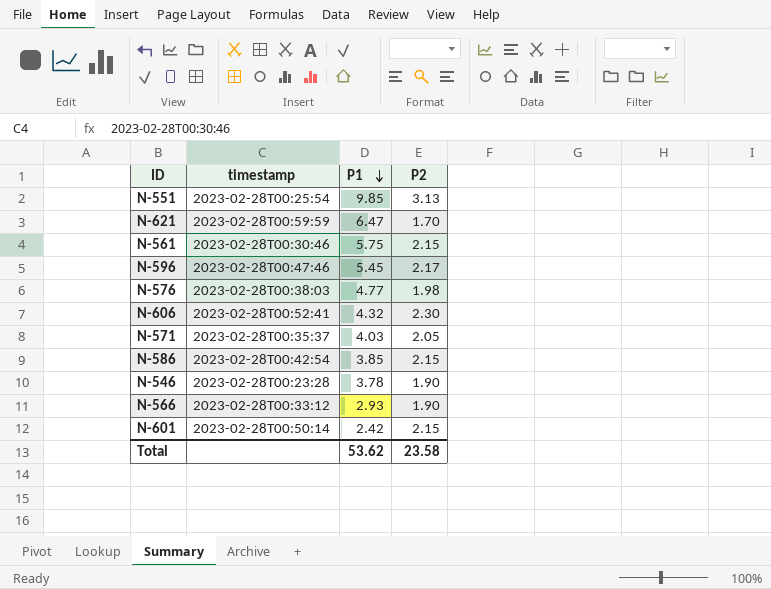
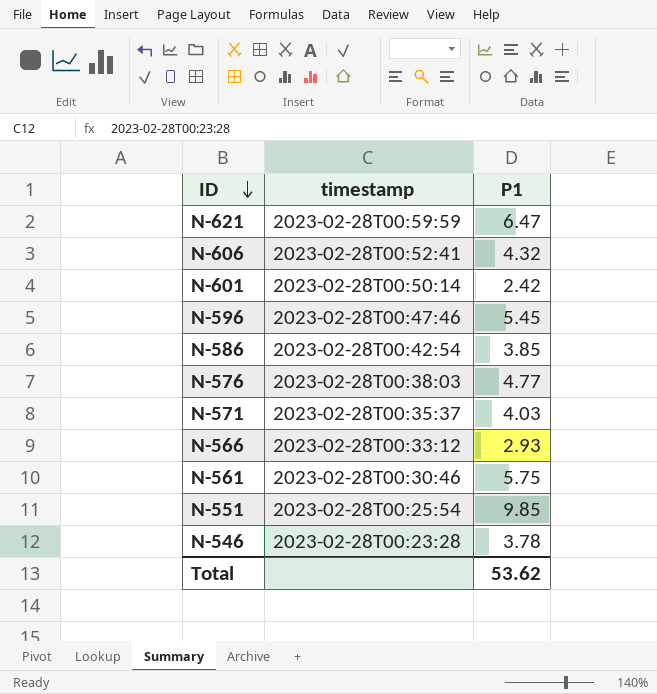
row order: P1 descending -> ID descending
column P2 | position: 4 -> none

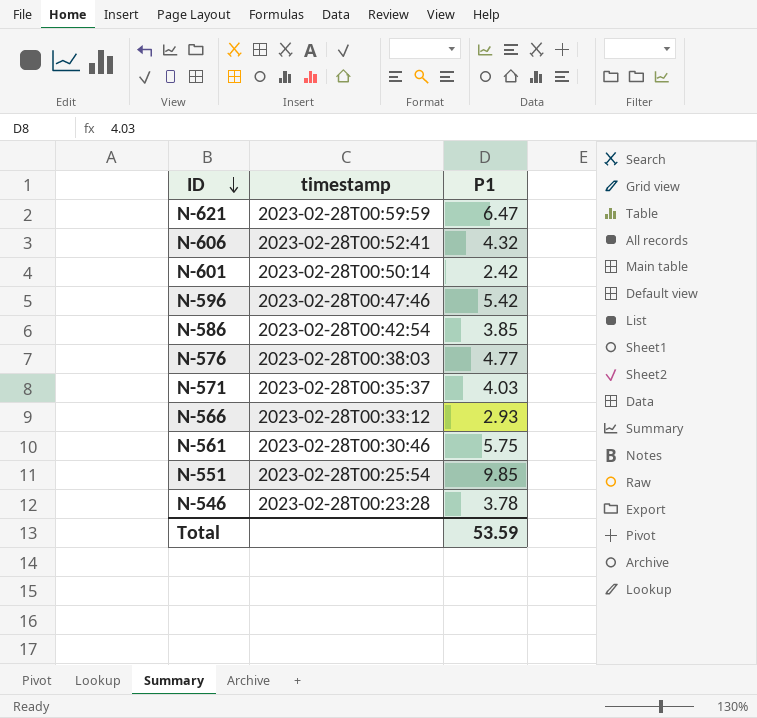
N-596 | P1: 5.45 -> 5.42
Total | P1: 53.62 -> 53.59

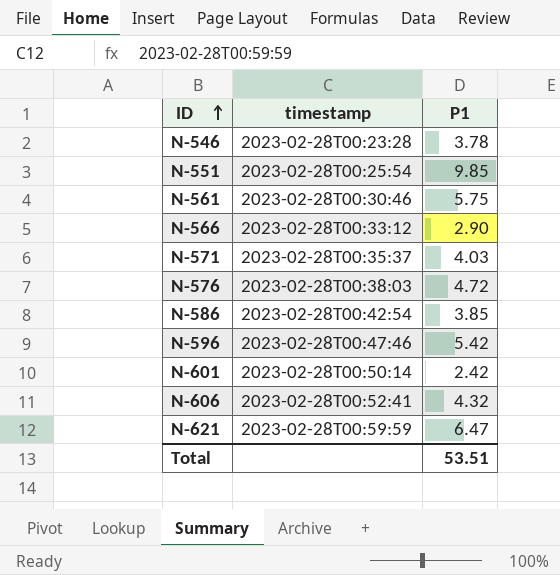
row order: ID descending -> ID ascending
N-566 | P1: 2.93 -> 2.90
N-576 | P1: 4.77 -> 4.72
Total | P1: 53.59 -> 53.51

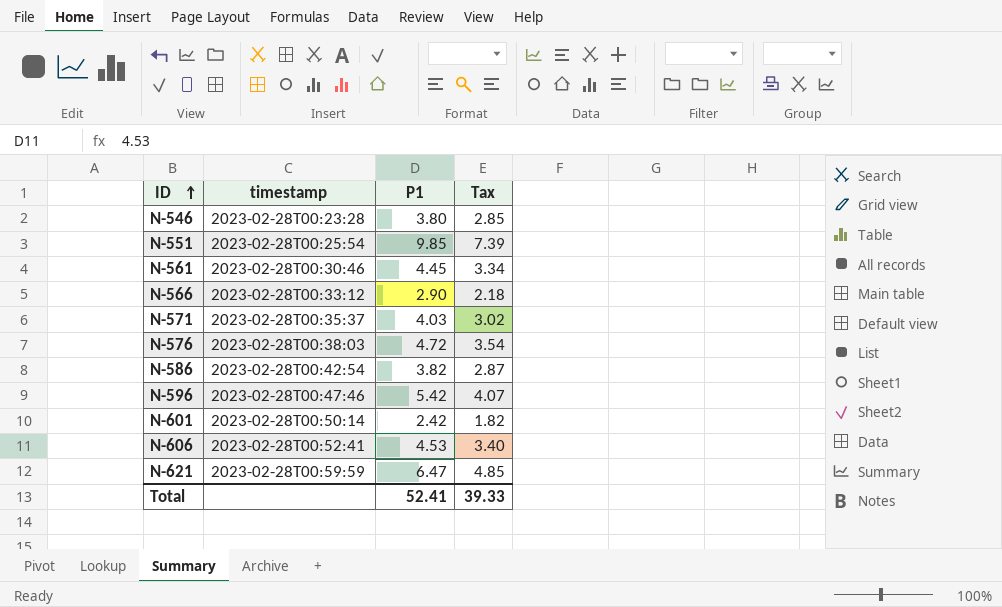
column Tax | formula: none -> [P1] * 0.75
N-546 | P1: 3.78 -> 3.80
N-561 | P1: 5.75 -> 4.45
N-586 | P1: 3.85 -> 3.82
N-606 | P1: 4.32 -> 4.53
Total | P1: 53.51 -> 52.41

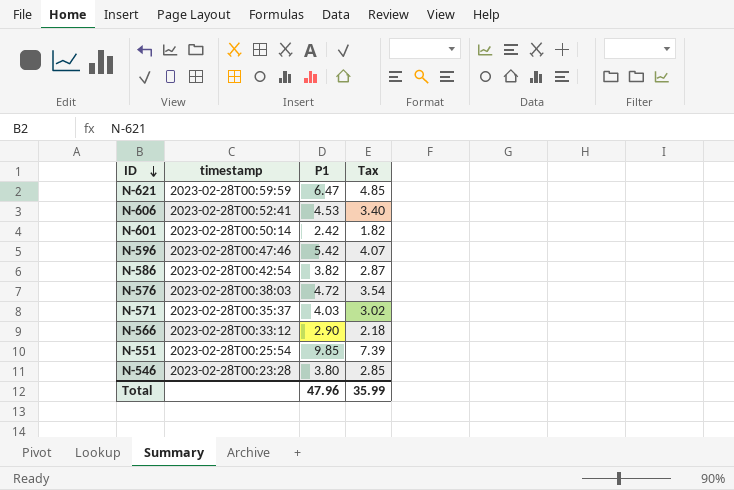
row order: ID ascending -> ID descending
row N-561: 2023-02-28T00:30:46 | 4.45 | 3.34 -> none
Total | P1: 52.41 -> 47.96
Total | Tax: 39.33 -> 35.99

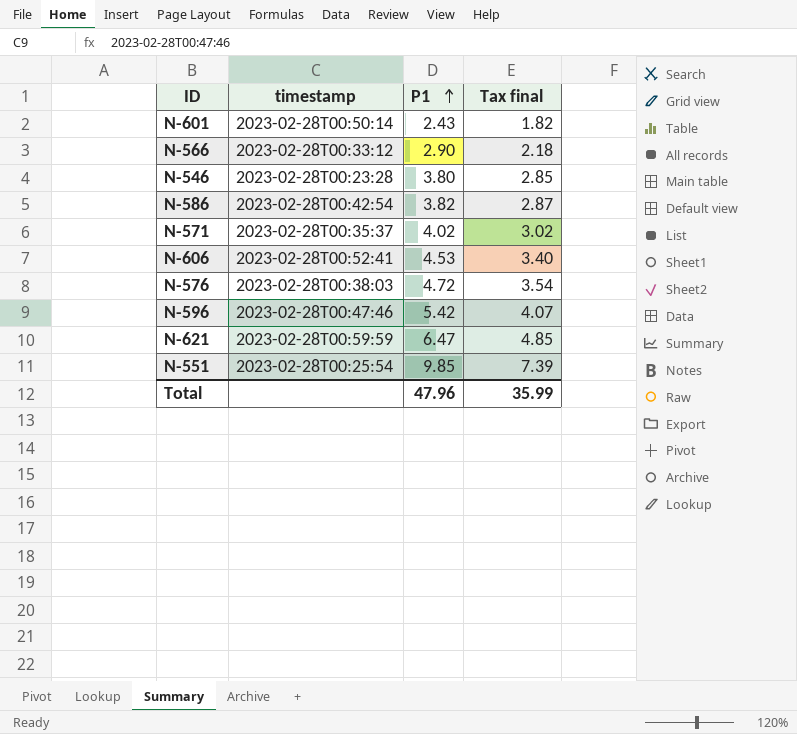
row order: ID descending -> P1 ascending
column name: Tax -> Tax final
N-601 | P1: 2.42 -> 2.43
N-571 | P1: 4.03 -> 4.02

